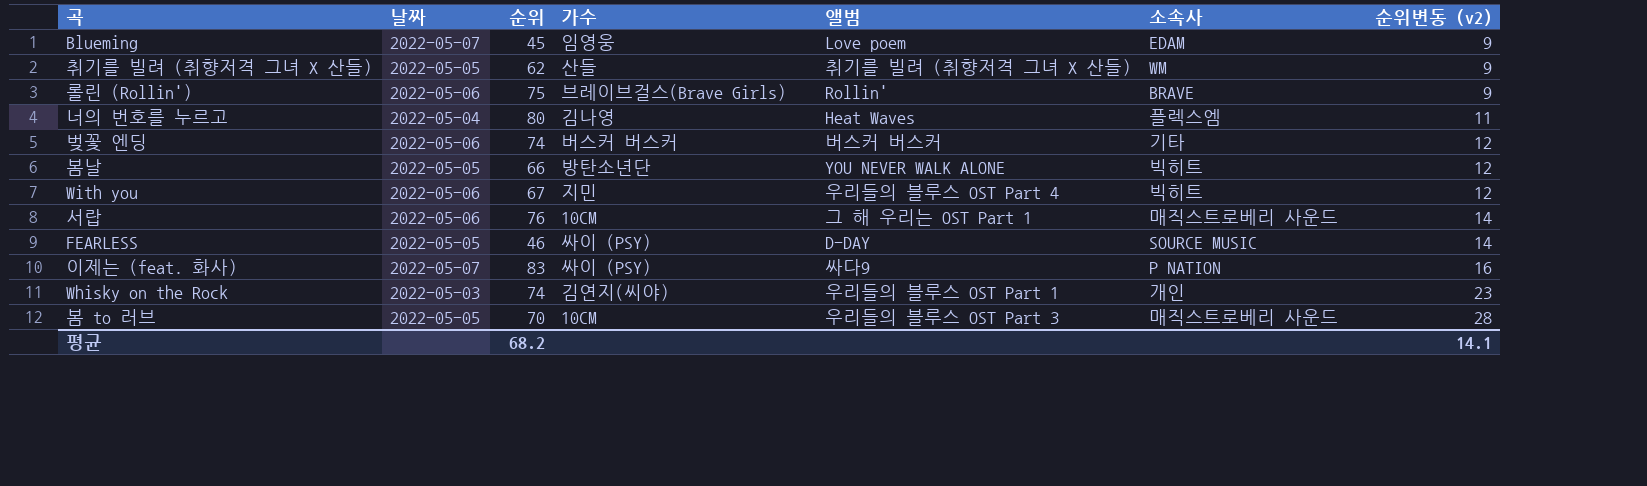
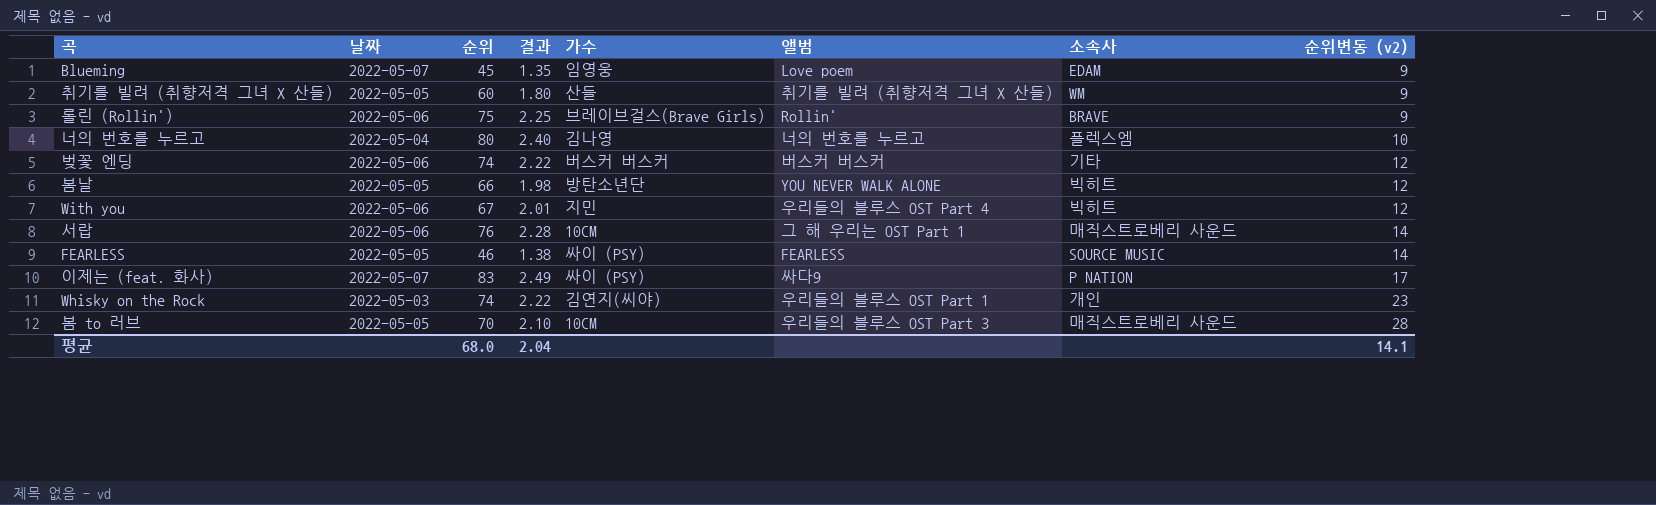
column 결과 | formula: none -> [순위] * 0.03
취기를 빌려 (취향저격 그녀 X 산들) | 순위: 62 -> 60
너의 번호를 누르고 | 앨범: Heat Waves -> 너의 번호를 누르고
너의 번호를 누르고 | 순위변동 (v2): 11 -> 10
FEARLESS | 앨범: D-DAY -> FEARLESS
이제는 (feat. 화사) | 순위변동 (v2): 16 -> 17
평균 | 순위: 68.2 -> 68.0

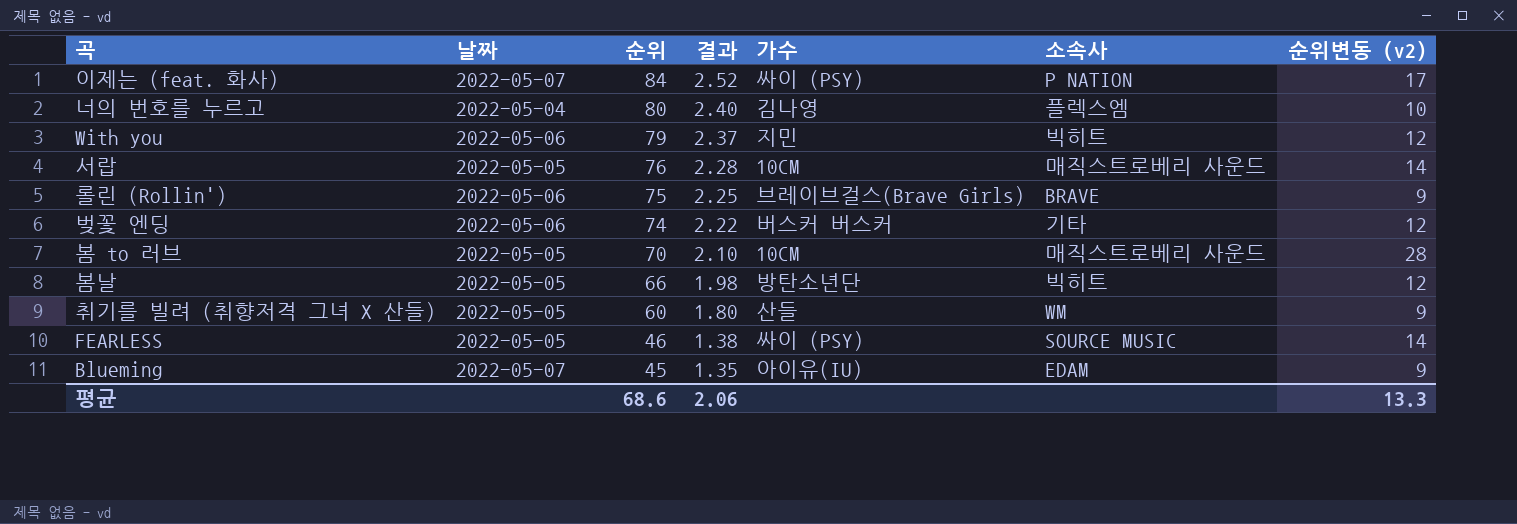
row order: 순위변동 (v2) ascending -> 순위 descending
column 앨범 | position: 6 -> none
row Whisky on the Rock: 2022-05-03 | 74 | 2.22 | 김연지(씨야) | 우리들의 블루스 OST Part 1 | 개인 | 23 -> none
이제는 (feat. 화사) | 순위: 83 -> 84
이제는 (feat. 화사) | 결과: 2.49 -> 2.52
With you | 순위: 67 -> 79
With you | 결과: 2.01 -> 2.37
서랍 | 날짜: 2022-05-06 -> 2022-05-05
Blueming | 가수: 임영웅 -> 아이유(IU)
평균 | 순위: 68.0 -> 68.6
평균 | 결과: 2.04 -> 2.06
평균 | 순위변동 (v2): 14.1 -> 13.3

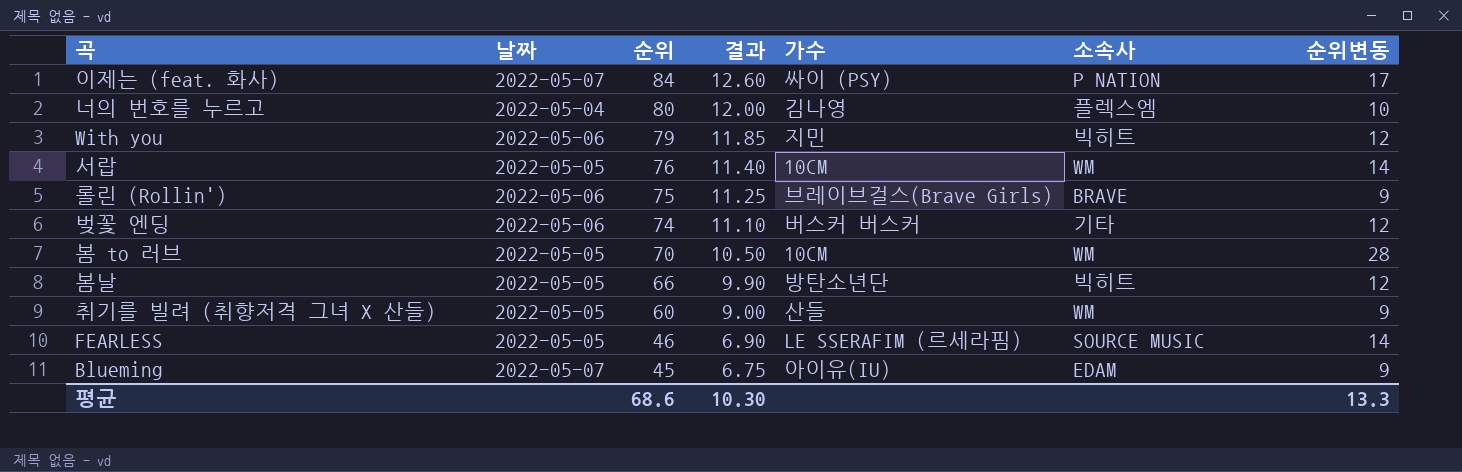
column 결과 | formula: [순위] * 0.03 -> [순위] * 0.15
column name: 순위변동 (v2) -> 순위변동
서랍 | 소속사: 매직스트로베리 사운드 -> WM
봄 to 러브 | 소속사: 매직스트로베리 사운드 -> WM
FEARLESS | 가수: 싸이 (PSY) -> LE SSERAFIM (르세라핌)
평균 | 결과: 2.06 -> 10.30

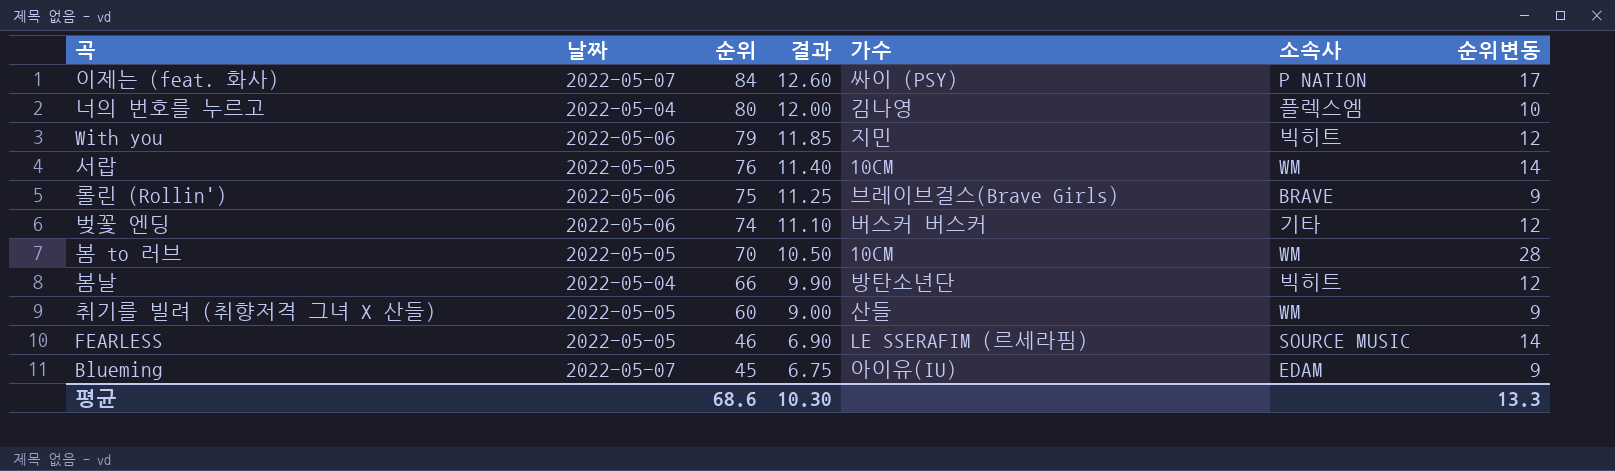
봄날 | 날짜: 2022-05-05 -> 2022-05-04

